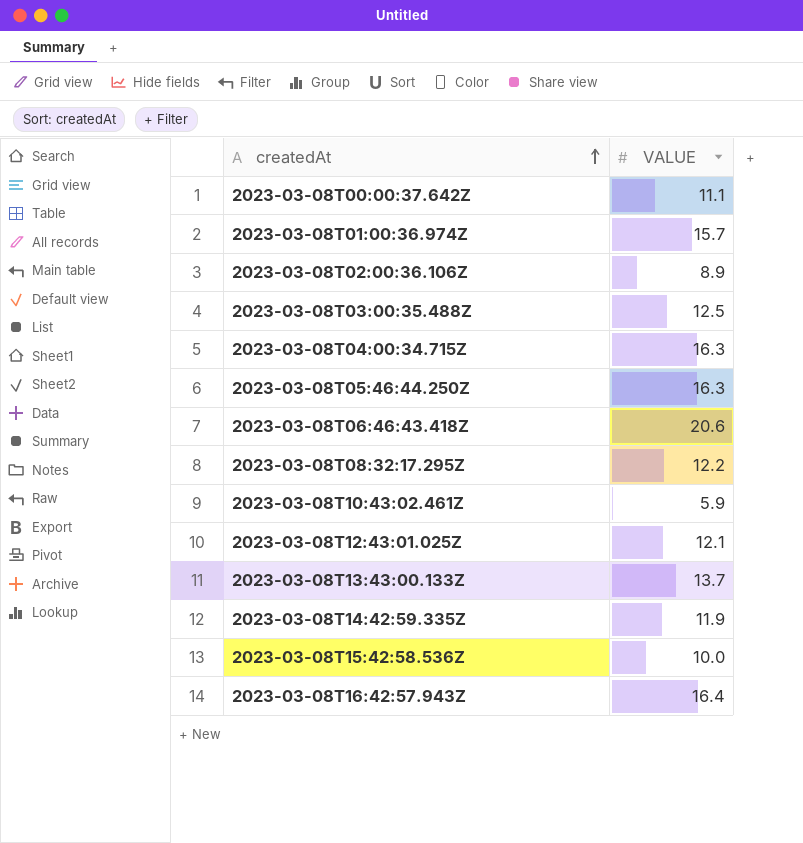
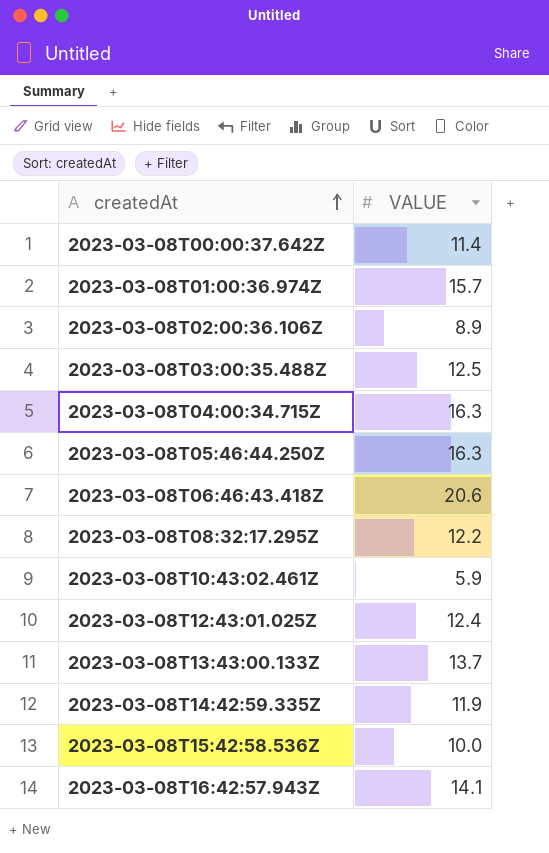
2023-03-08T00:00:37.642Z | VALUE: 11.1 -> 11.4
2023-03-08T12:43:01.025Z | VALUE: 12.1 -> 12.4
2023-03-08T16:42:57.943Z | VALUE: 16.4 -> 14.1

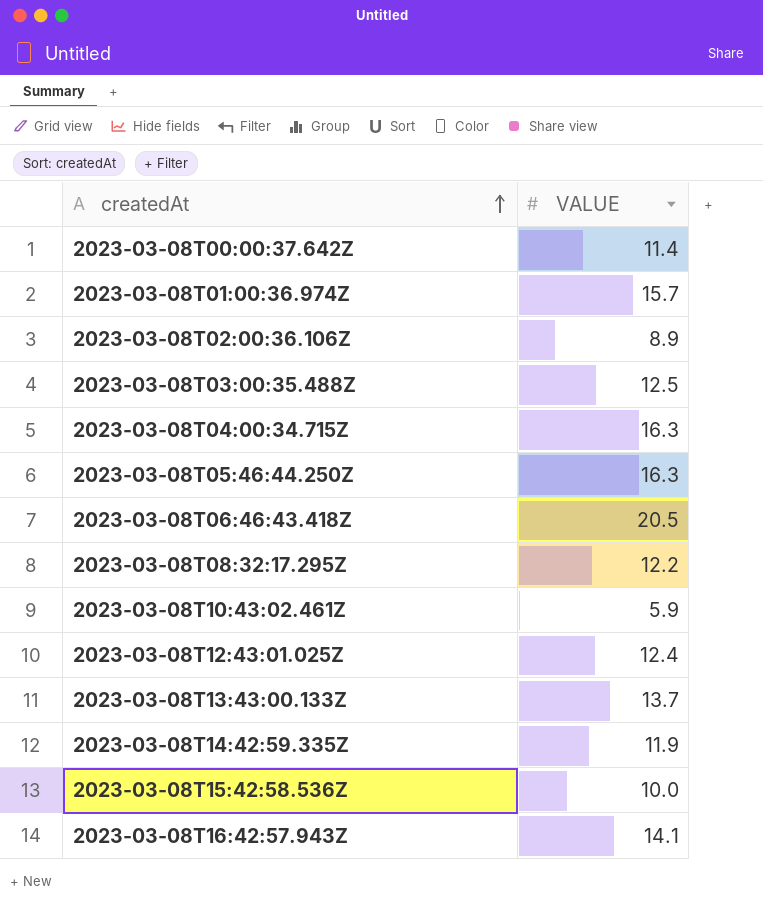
2023-03-08T06:46:43.418Z | VALUE: 20.6 -> 20.5

